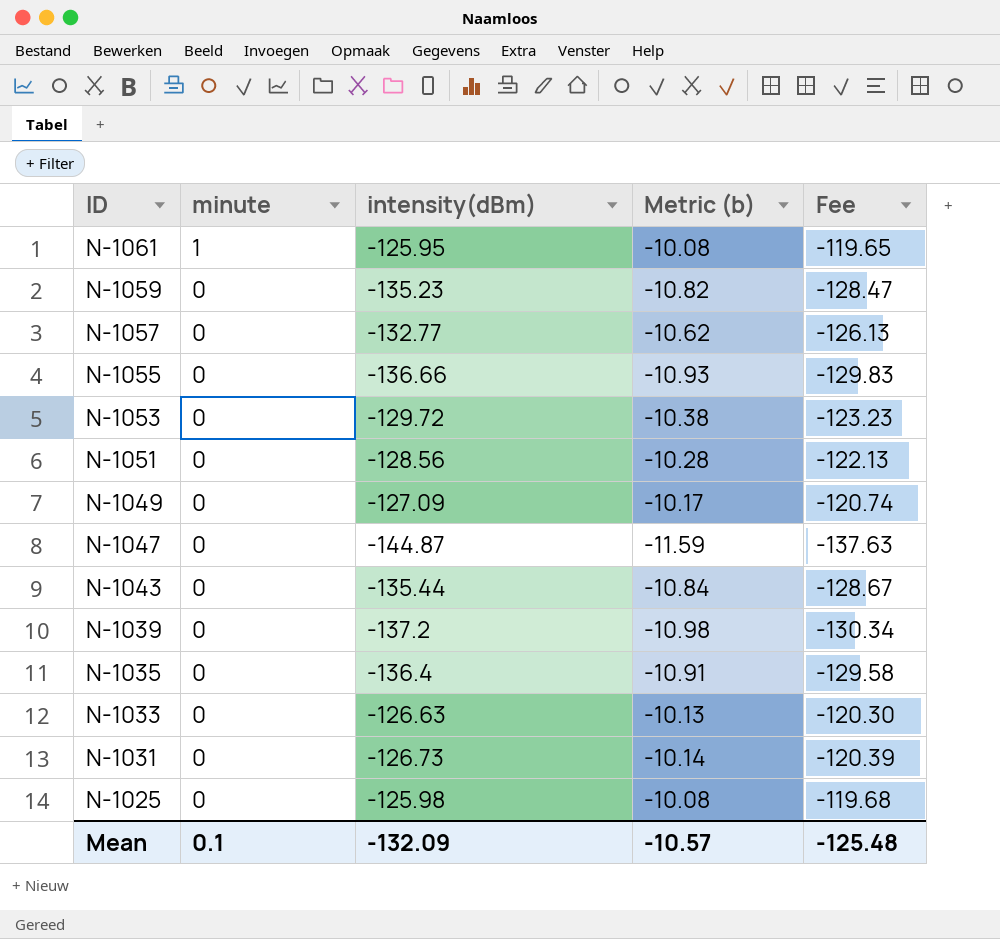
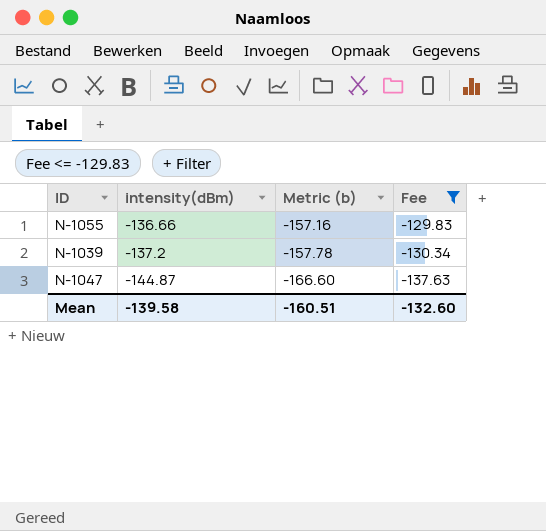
filter: none -> Fee <= -129.83
row order: ID descending -> intensity(dBm) descending
column minute | position: 2 -> none
column Metric (b) | formula: [intensity(dBm)] * 0.08 -> [intensity(dBm)] * 1.15
Mean | intensity(dBm): -132.09 -> -139.58
Mean | Metric (b): -10.57 -> -160.51
Mean | Fee: -125.48 -> -132.60

